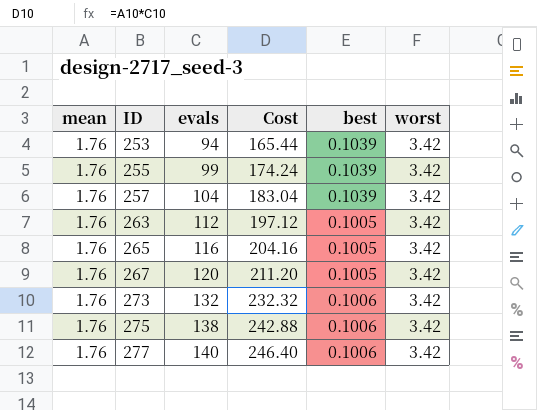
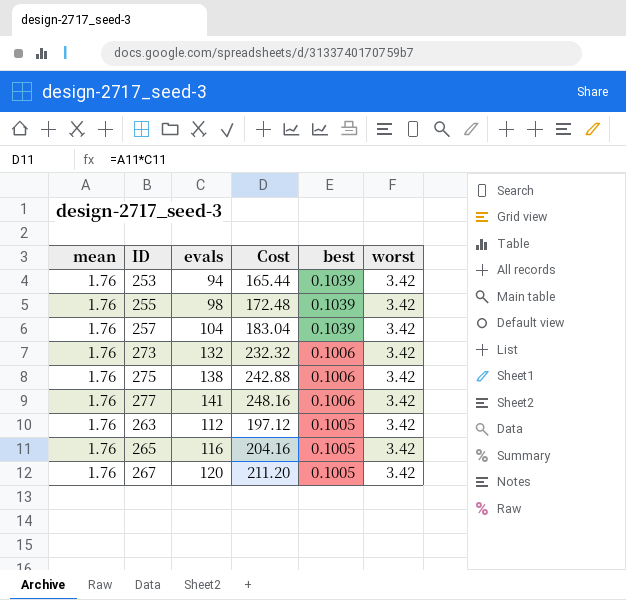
row order: ID ascending -> best descending
255 | evals: 99 -> 98
255 | Cost: 174.24 -> 172.48
277 | evals: 140 -> 141
277 | Cost: 246.40 -> 248.16

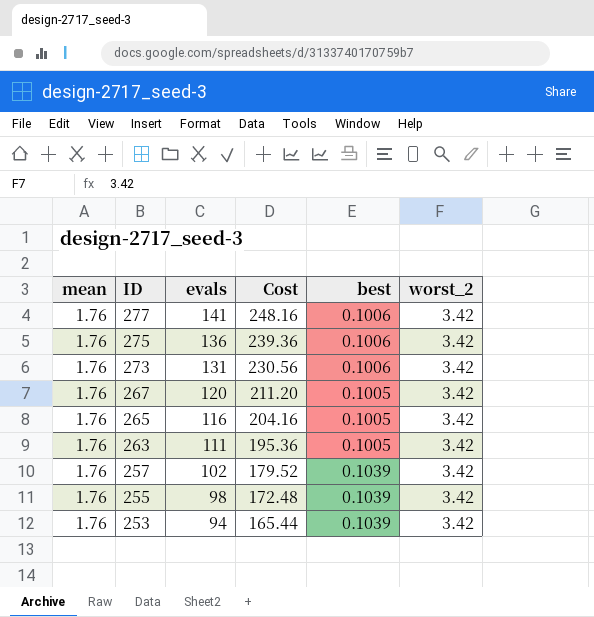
row order: best descending -> ID descending
column name: worst -> worst_2
275 | evals: 138 -> 136
275 | Cost: 242.88 -> 239.36
273 | evals: 132 -> 131
273 | Cost: 232.32 -> 230.56
263 | evals: 112 -> 111
263 | Cost: 197.12 -> 195.36
257 | evals: 104 -> 102
257 | Cost: 183.04 -> 179.52

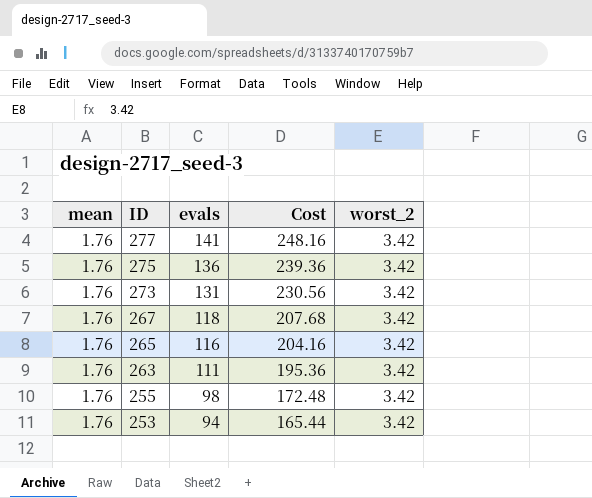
column best | position: 5 -> none
row 257: 1.76 | 102 | 179.52 | 0.1039 | 3.42 -> none
267 | evals: 120 -> 118
267 | Cost: 211.20 -> 207.68

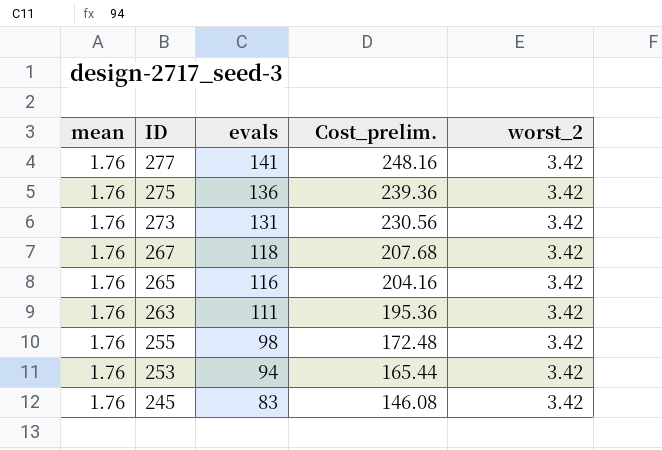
column name: Cost -> Cost_prelim.
row 245: none -> 1.76 | 83 | 146.08 | 3.42

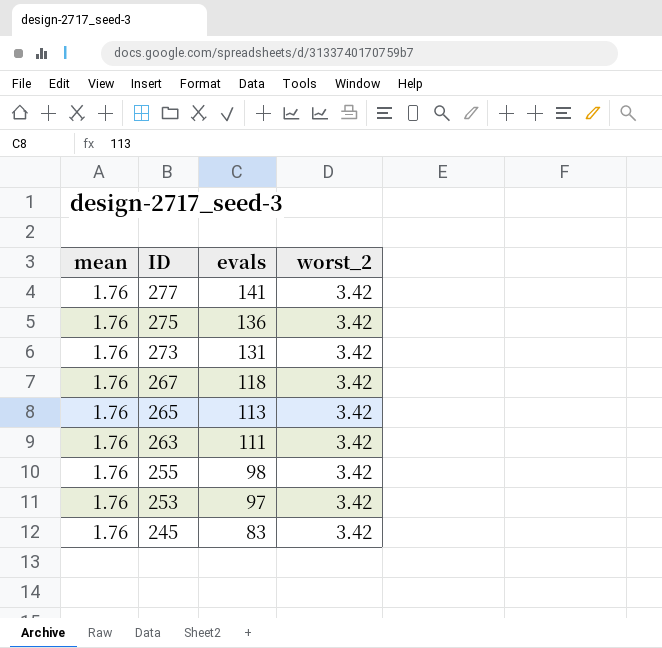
column Cost_prelim. | formula: [mean] * [evals] -> none
265 | evals: 116 -> 113
253 | evals: 94 -> 97

